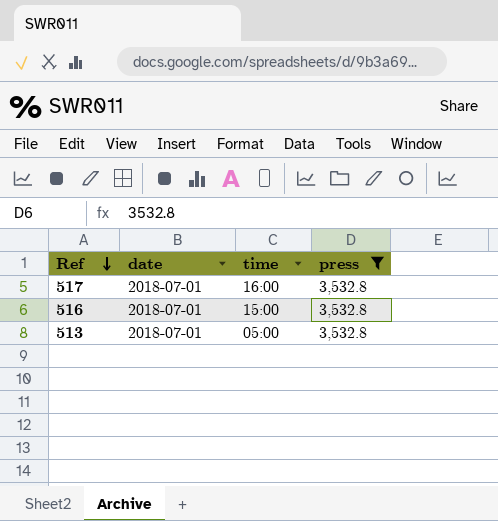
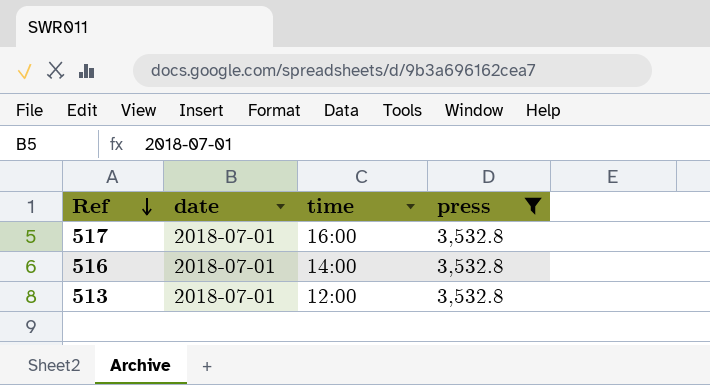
516 | time: 15:00 -> 14:00
513 | time: 05:00 -> 12:00

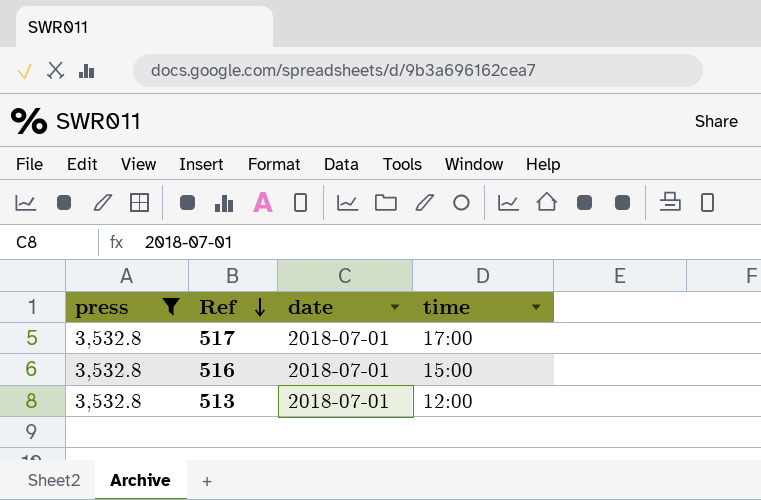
column press | position: 4 -> 1
517 | time: 16:00 -> 17:00
516 | time: 14:00 -> 15:00

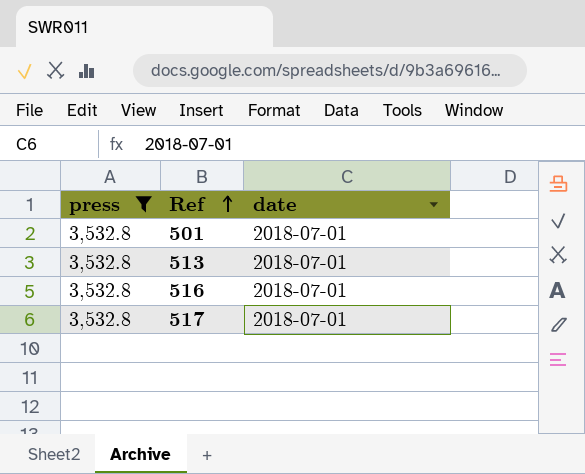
row order: Ref descending -> Ref ascending
column time | position: 4 -> none
row 501: none -> 3,532.8 | 2018-07-01

